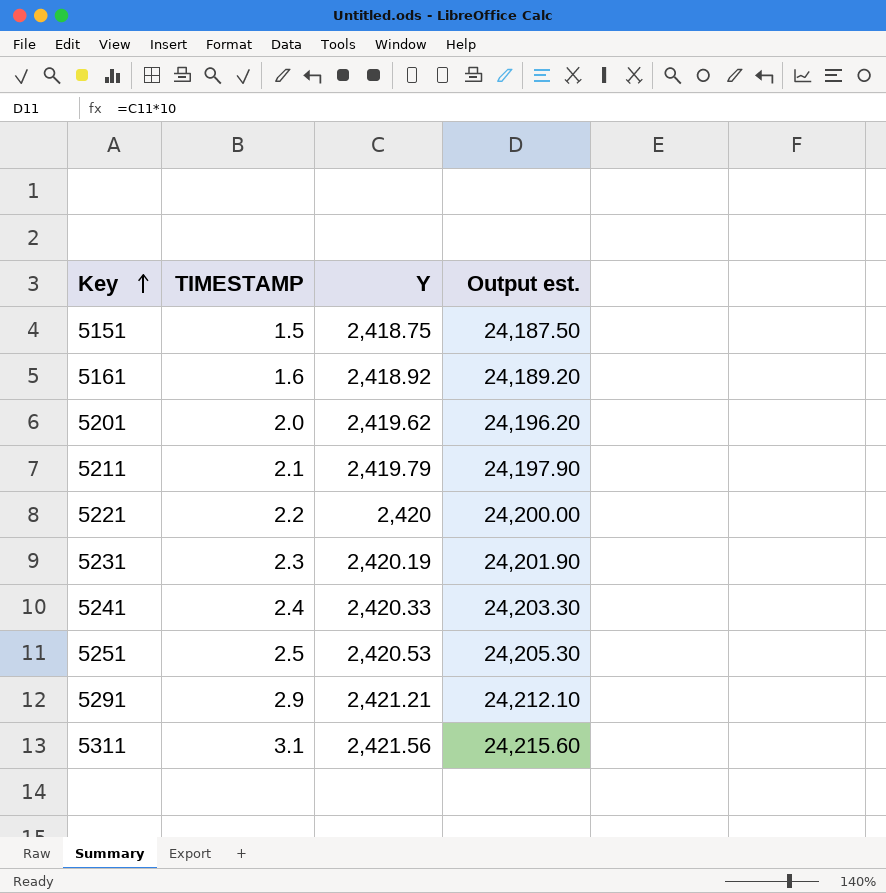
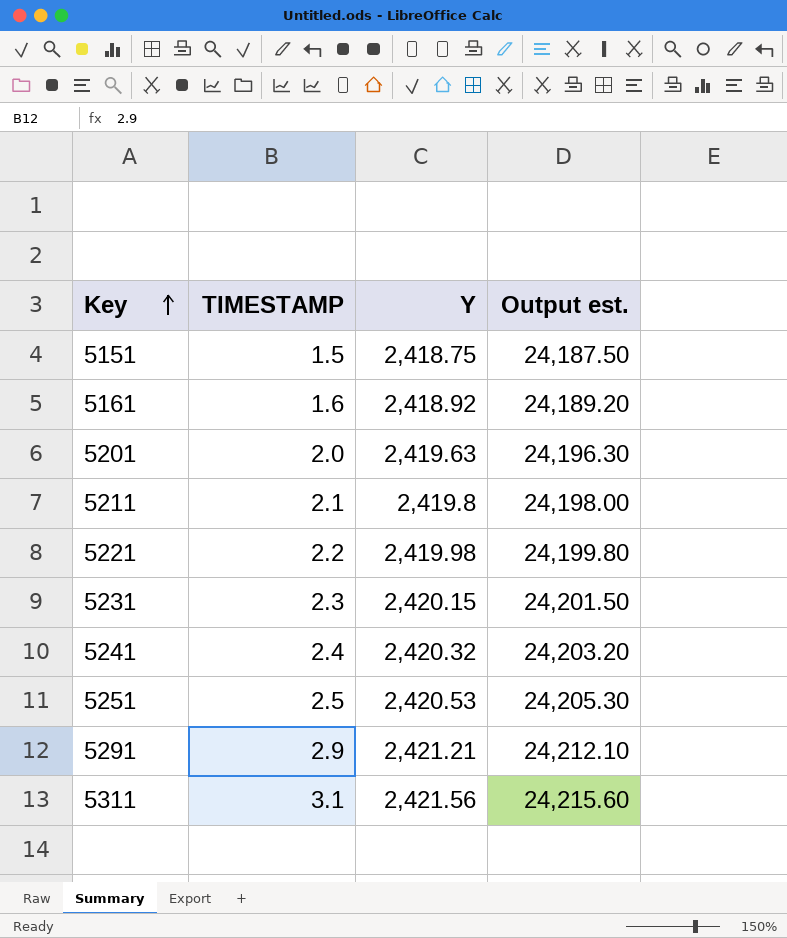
5201 | Y: 2,419.62 -> 2,419.63
5201 | Output est.: 24,196.20 -> 24,196.30
5211 | Y: 2,419.79 -> 2,419.8
5211 | Output est.: 24,197.90 -> 24,198.00
5221 | Y: 2,420 -> 2,419.98
5221 | Output est.: 24,200.00 -> 24,199.80
5231 | Y: 2,420.19 -> 2,420.15
5231 | Output est.: 24,201.90 -> 24,201.50
5241 | Y: 2,420.33 -> 2,420.32
5241 | Output est.: 24,203.30 -> 24,203.20

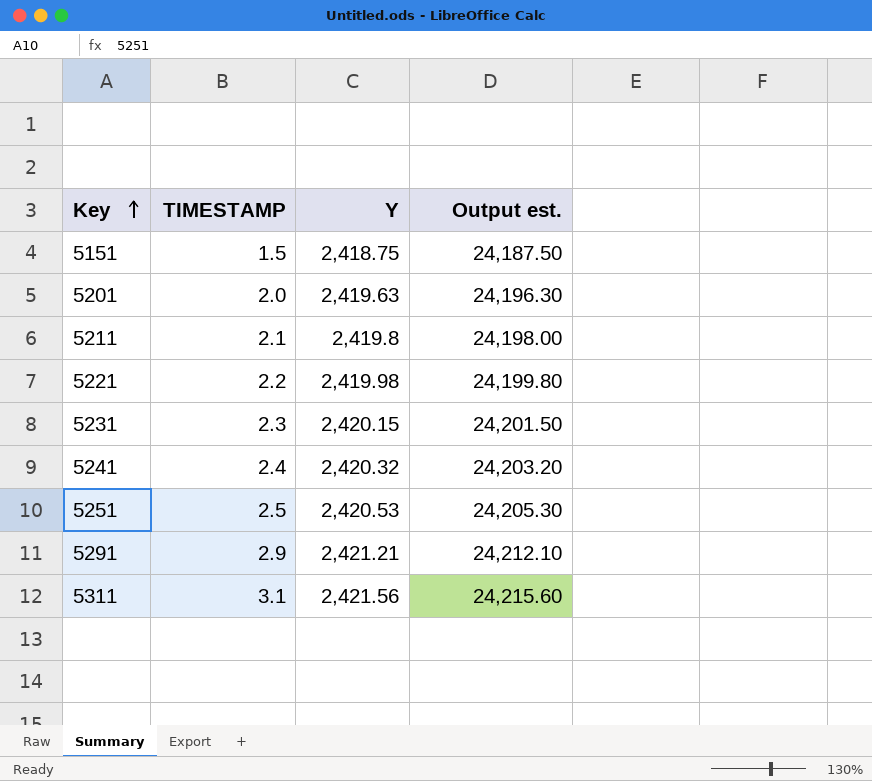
row 5161: 1.6 | 2,418.92 | 24,189.20 -> none

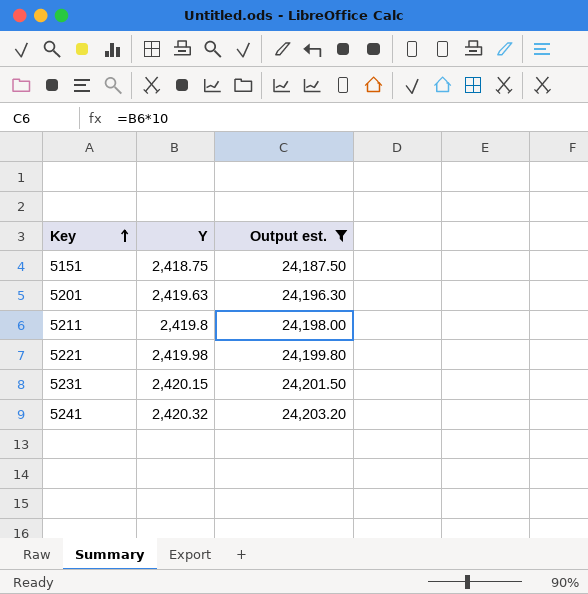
filter: none -> Output est. <= 24,203.20
column TIMESTAMP | position: 2 -> none

